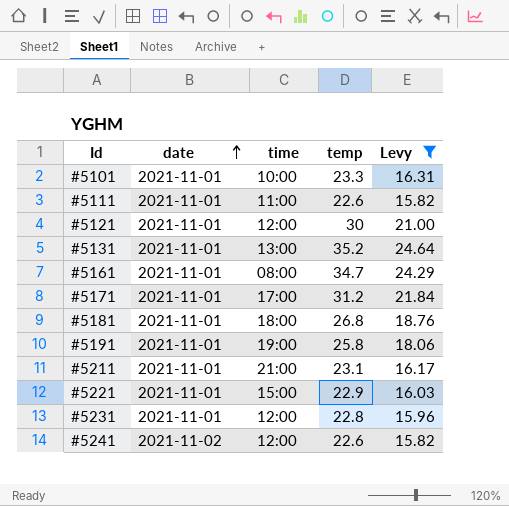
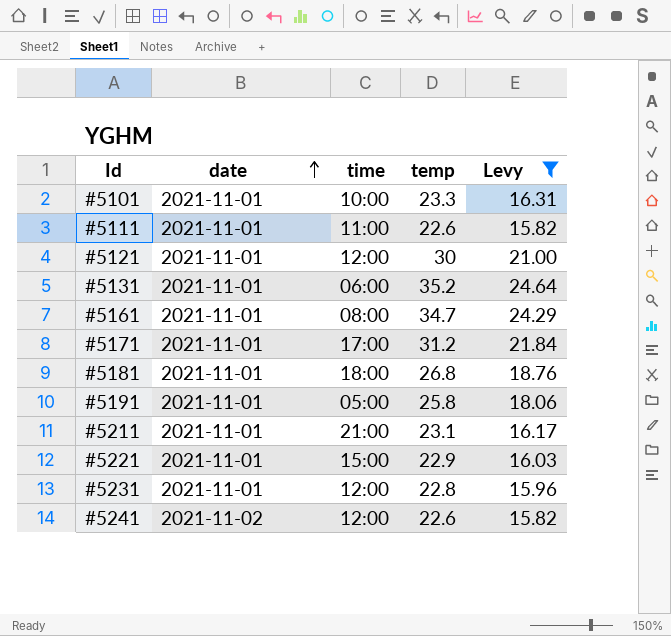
#5131 | time: 13:00 -> 06:00
#5191 | time: 19:00 -> 05:00

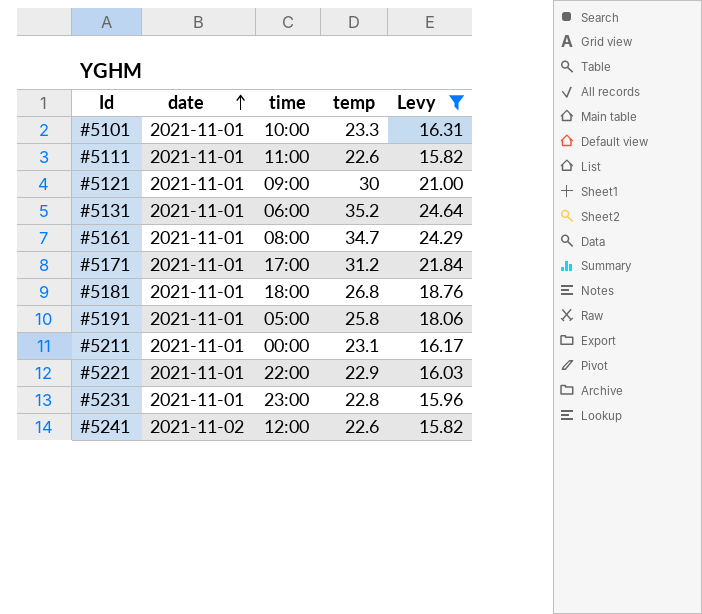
#5121 | time: 12:00 -> 09:00
#5211 | time: 21:00 -> 00:00
#5221 | time: 15:00 -> 22:00
#5231 | time: 12:00 -> 23:00

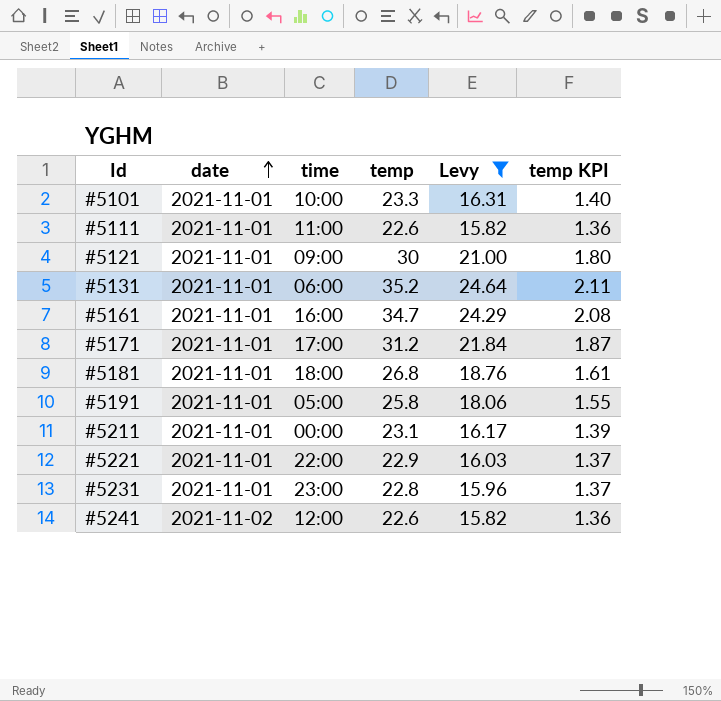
column temp KPI | formula: none -> [temp] * 0.06
#5161 | time: 08:00 -> 16:00

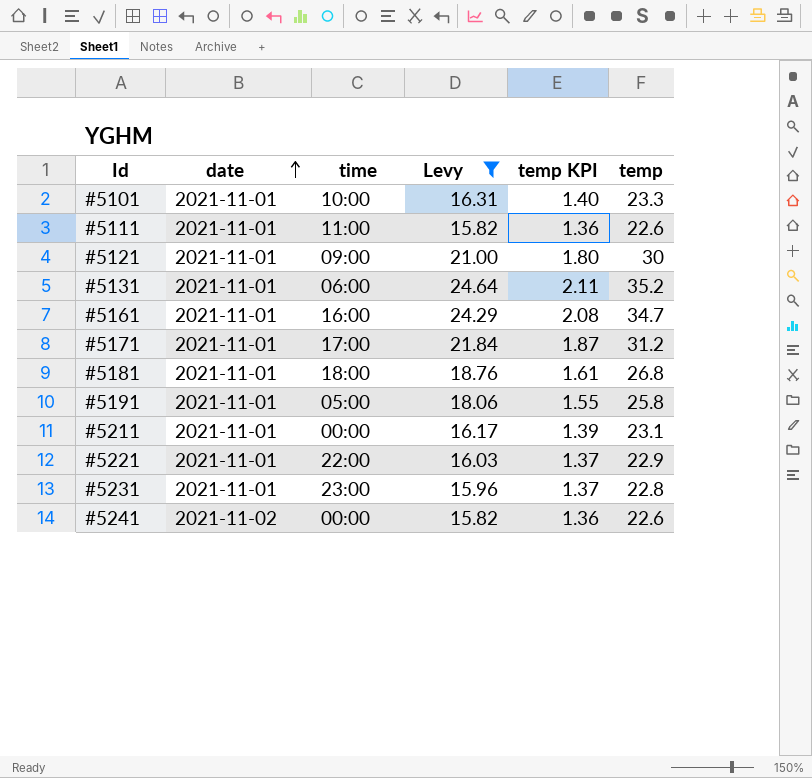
column temp | position: 4 -> 6
#5241 | time: 12:00 -> 00:00

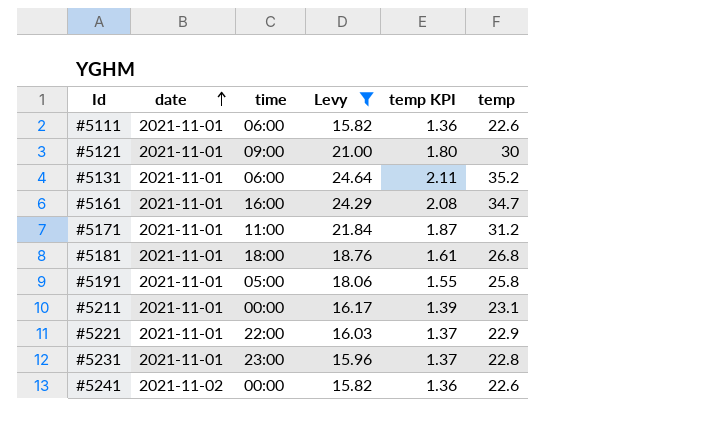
row #5101: 2021-11-01 | 10:00 | 16.31 | 1.40 | 23.3 -> none
#5111 | time: 11:00 -> 06:00
#5171 | time: 17:00 -> 11:00

